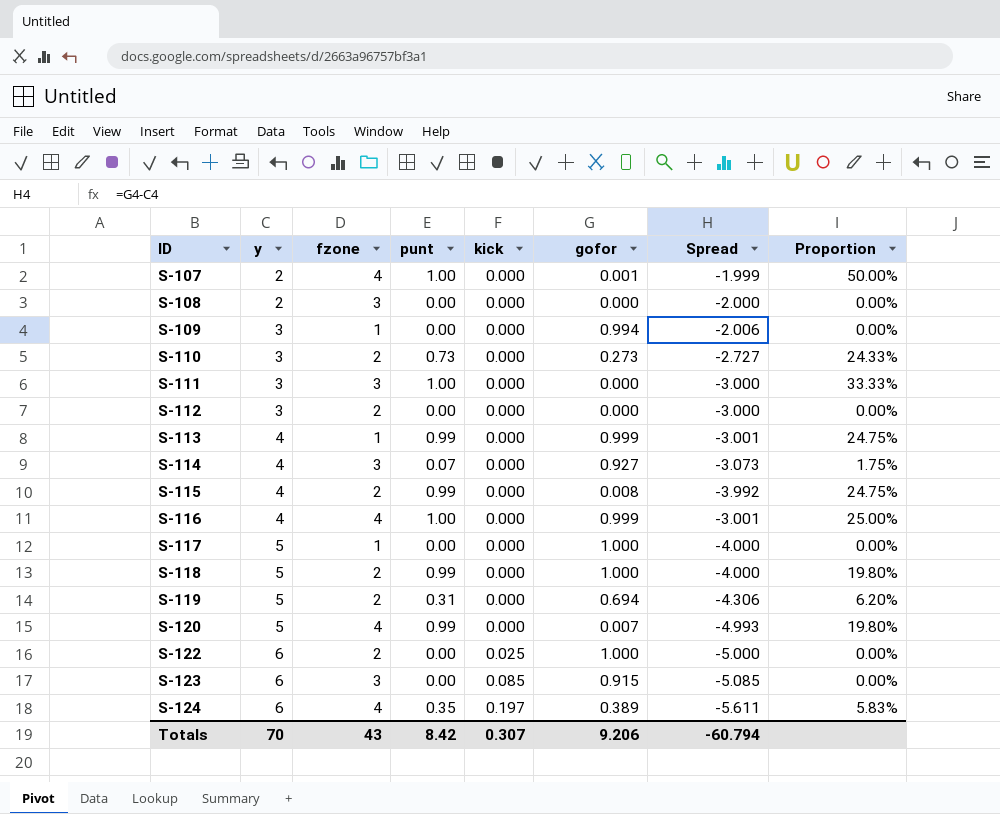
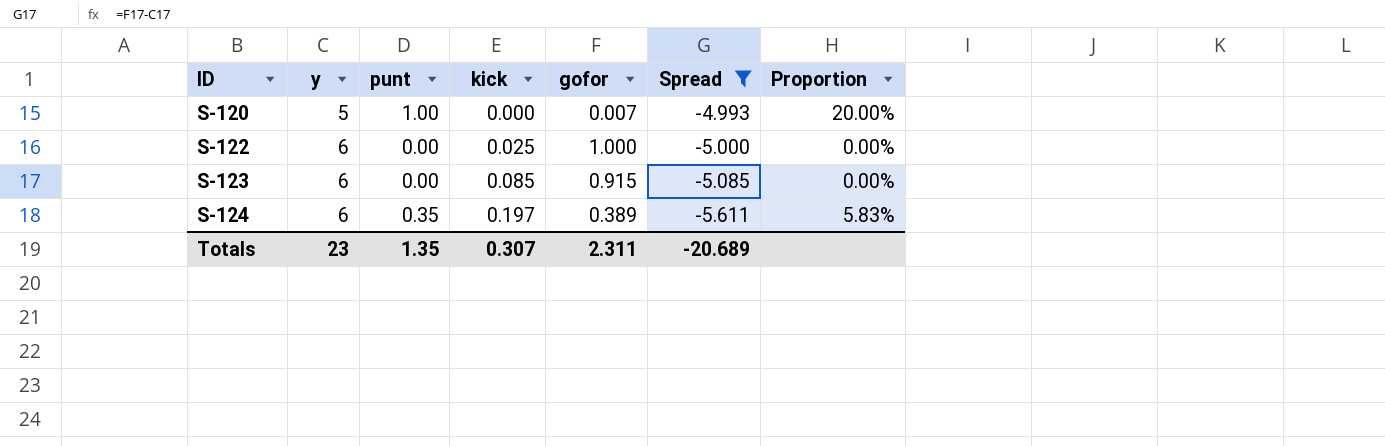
filter: none -> Spread <= -4.993
column fzone | position: 3 -> none
S-120 | punt: 0.99 -> 1.00
S-120 | Proportion: 19.80% -> 20.00%
Totals | y: 70 -> 23
Totals | punt: 8.42 -> 1.35
Totals | gofor: 9.206 -> 2.311
Totals | Spread: -60.794 -> -20.689

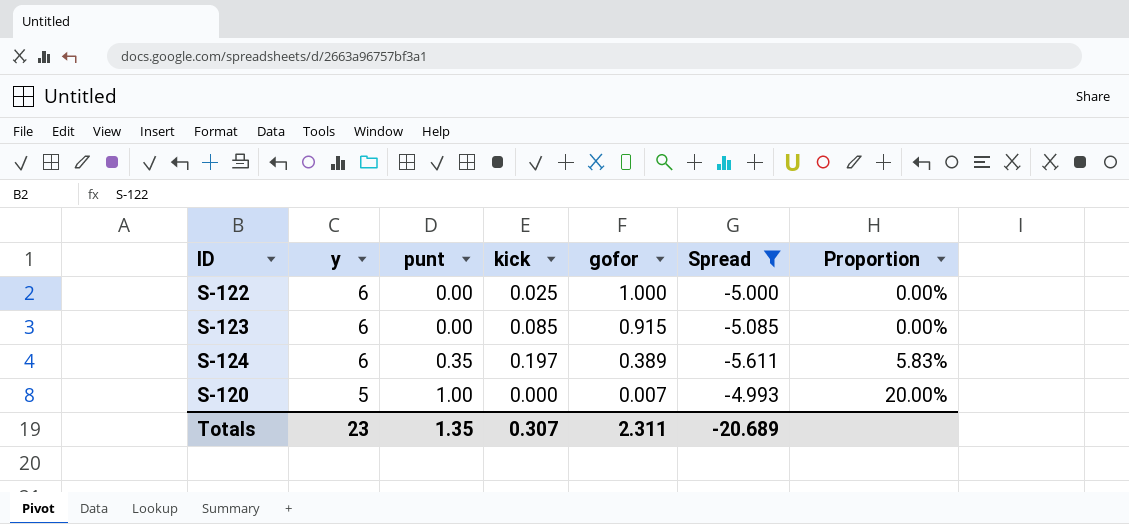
row order: ID ascending -> y descending

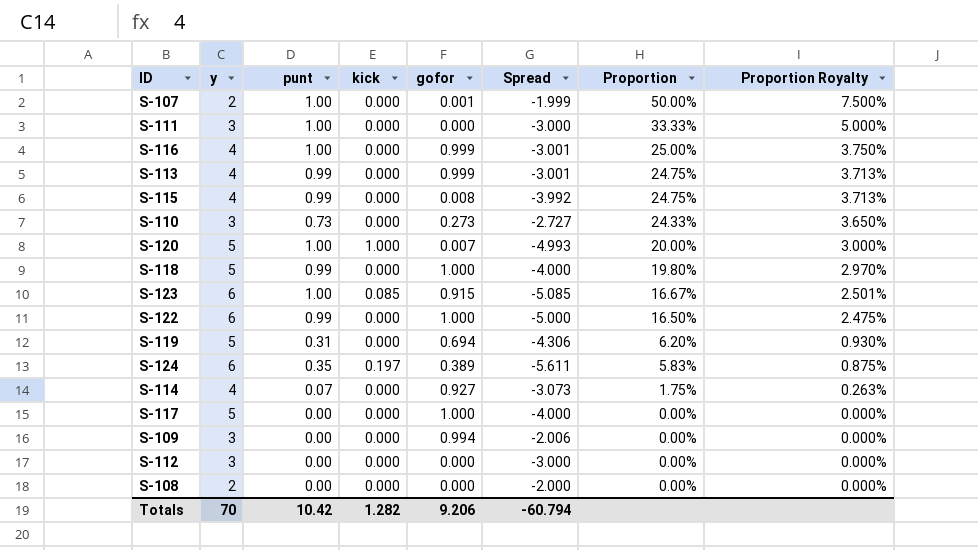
filter: Spread <= -4.993 -> none
row order: y descending -> Proportion descending
column Proportion Royalty | formula: none -> [Proportion] * 0.15
S-120 | kick: 0.000 -> 1.000
S-123 | punt: 0.00 -> 1.00
S-123 | Proportion: 0.00% -> 16.67%
S-122 | punt: 0.00 -> 0.99
S-122 | kick: 0.025 -> 0.000
S-122 | Proportion: 0.00% -> 16.50%
Totals | y: 23 -> 70
Totals | punt: 1.35 -> 10.42
Totals | kick: 0.307 -> 1.282
Totals | gofor: 2.311 -> 9.206
Totals | Spread: -20.689 -> -60.794

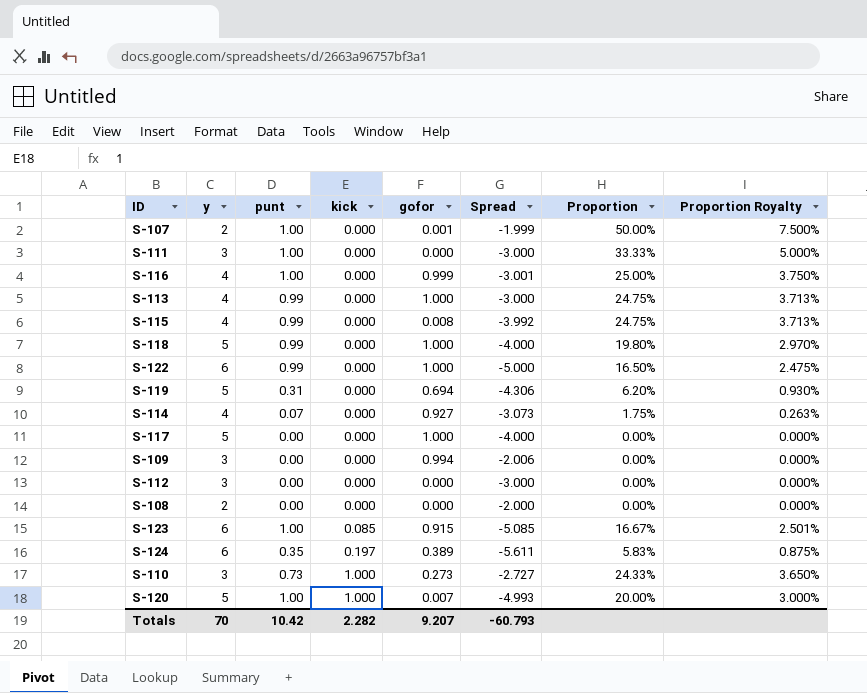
row order: Proportion descending -> kick ascending
S-113 | gofor: 0.999 -> 1.000
S-113 | Spread: -3.001 -> -3.000
S-110 | kick: 0.000 -> 1.000
Totals | kick: 1.282 -> 2.282
Totals | gofor: 9.206 -> 9.207
Totals | Spread: -60.794 -> -60.793

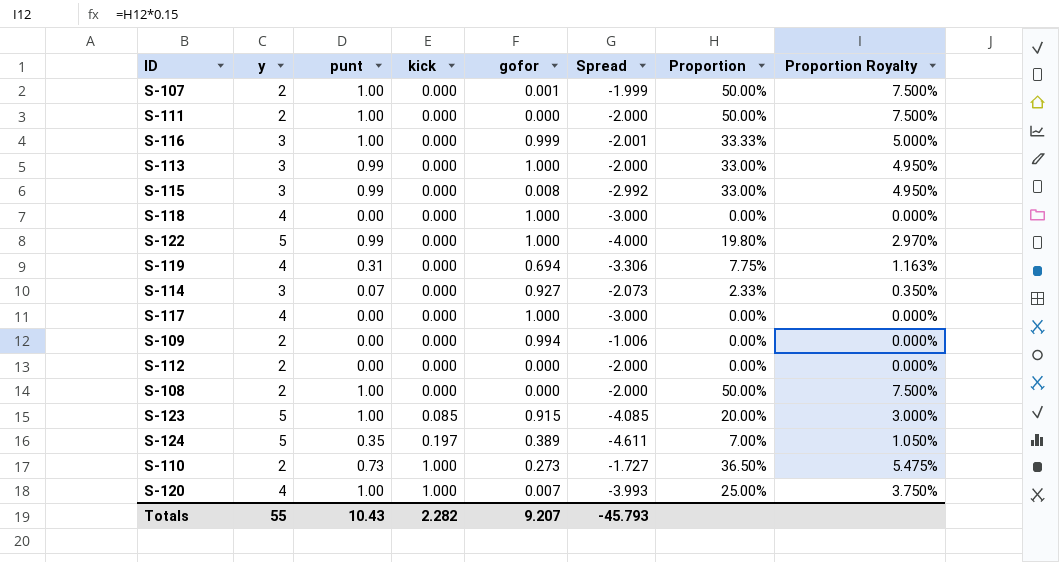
S-111 | y: 3 -> 2
S-111 | Spread: -3.000 -> -2.000
S-111 | Proportion: 33.33% -> 50.00%
S-111 | Proportion Royalty: 5.000% -> 7.500%
S-116 | y: 4 -> 3
S-116 | Spread: -3.001 -> -2.001
S-116 | Proportion: 25.00% -> 33.33%
S-116 | Proportion Royalty: 3.750% -> 5.000%
S-113 | y: 4 -> 3
S-113 | Spread: -3.000 -> -2.000
S-113 | Proportion: 24.75% -> 33.00%
S-113 | Proportion Royalty: 3.713% -> 4.950%
S-115 | y: 4 -> 3
S-115 | Spread: -3.992 -> -2.992
S-115 | Proportion: 24.75% -> 33.00%
S-115 | Proportion Royalty: 3.713% -> 4.950%
S-118 | y: 5 -> 4
S-118 | punt: 0.99 -> 0.00
S-118 | Spread: -4.000 -> -3.000
S-118 | Proportion: 19.80% -> 0.00%
S-118 | Proportion Royalty: 2.970% -> 0.000%
S-122 | y: 6 -> 5
S-122 | Spread: -5.000 -> -4.000
S-122 | Proportion: 16.50% -> 19.80%
S-122 | Proportion Royalty: 2.475% -> 2.970%
S-119 | y: 5 -> 4
S-119 | Spread: -4.306 -> -3.306
S-119 | Proportion: 6.20% -> 7.75%
S-119 | Proportion Royalty: 0.930% -> 1.163%
S-114 | y: 4 -> 3
S-114 | Spread: -3.073 -> -2.073
S-114 | Proportion: 1.75% -> 2.33%
S-114 | Proportion Royalty: 0.263% -> 0.350%
S-117 | y: 5 -> 4
S-117 | Spread: -4.000 -> -3.000
S-109 | y: 3 -> 2
S-109 | Spread: -2.006 -> -1.006
S-112 | y: 3 -> 2
S-112 | Spread: -3.000 -> -2.000
S-108 | punt: 0.00 -> 1.00
S-108 | Proportion: 0.00% -> 50.00%
S-108 | Proportion Royalty: 0.000% -> 7.500%
S-123 | y: 6 -> 5
S-123 | Spread: -5.085 -> -4.085
S-123 | Proportion: 16.67% -> 20.00%
S-123 | Proportion Royalty: 2.501% -> 3.000%
S-124 | y: 6 -> 5
S-124 | Spread: -5.611 -> -4.611
S-124 | Proportion: 5.83% -> 7.00%
S-124 | Proportion Royalty: 0.875% -> 1.050%
S-110 | y: 3 -> 2
S-110 | Spread: -2.727 -> -1.727
S-110 | Proportion: 24.33% -> 36.50%
S-110 | Proportion Royalty: 3.650% -> 5.475%
S-120 | y: 5 -> 4
S-120 | Spread: -4.993 -> -3.993
S-120 | Proportion: 20.00% -> 25.00%
S-120 | Proportion Royalty: 3.000% -> 3.750%
Totals | y: 70 -> 55
Totals | punt: 10.42 -> 10.43
Totals | Spread: -60.793 -> -45.793

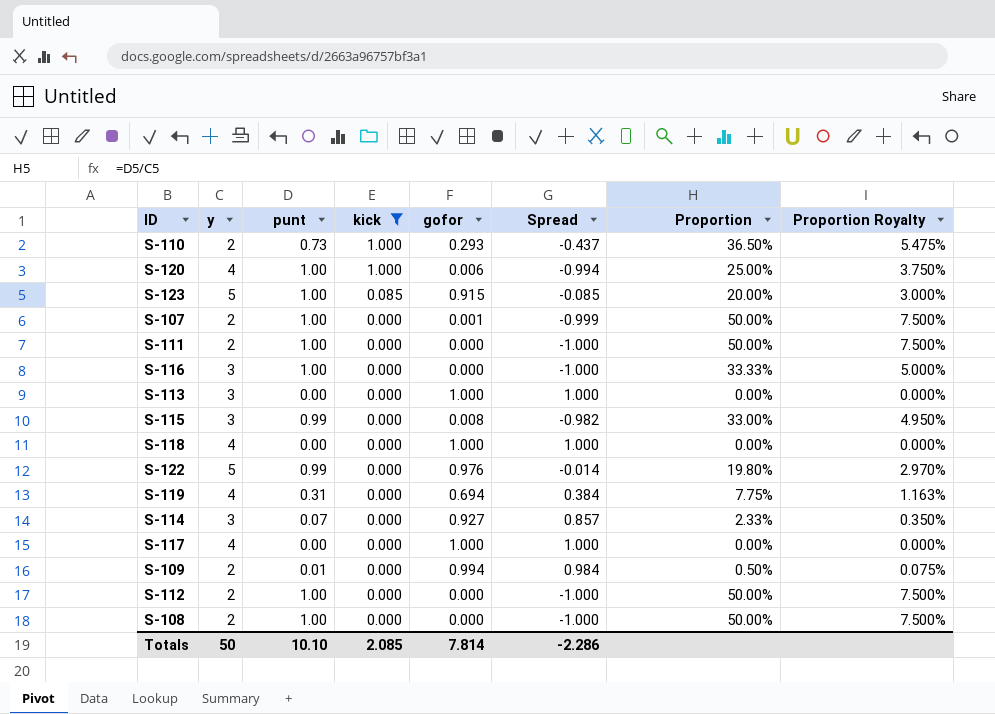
filter: none -> kick != 0.197
row order: kick ascending -> kick descending
column Spread | formula: [gofor] - [y] -> [gofor] - [punt]
S-110 | gofor: 0.273 -> 0.293
S-120 | gofor: 0.007 -> 0.006
S-116 | gofor: 0.999 -> 0.000
S-113 | punt: 0.99 -> 0.00
S-113 | Proportion: 33.00% -> 0.00%
S-113 | Proportion Royalty: 4.950% -> 0.000%
S-122 | gofor: 1.000 -> 0.976
S-109 | punt: 0.00 -> 0.01
S-109 | Proportion: 0.00% -> 0.50%
S-109 | Proportion Royalty: 0.000% -> 0.075%
S-112 | punt: 0.00 -> 1.00
S-112 | Proportion: 0.00% -> 50.00%
S-112 | Proportion Royalty: 0.000% -> 7.500%
Totals | y: 55 -> 50
Totals | punt: 10.43 -> 10.10
Totals | kick: 2.282 -> 2.085
Totals | gofor: 9.207 -> 7.814
Totals | Spread: -45.793 -> -2.286

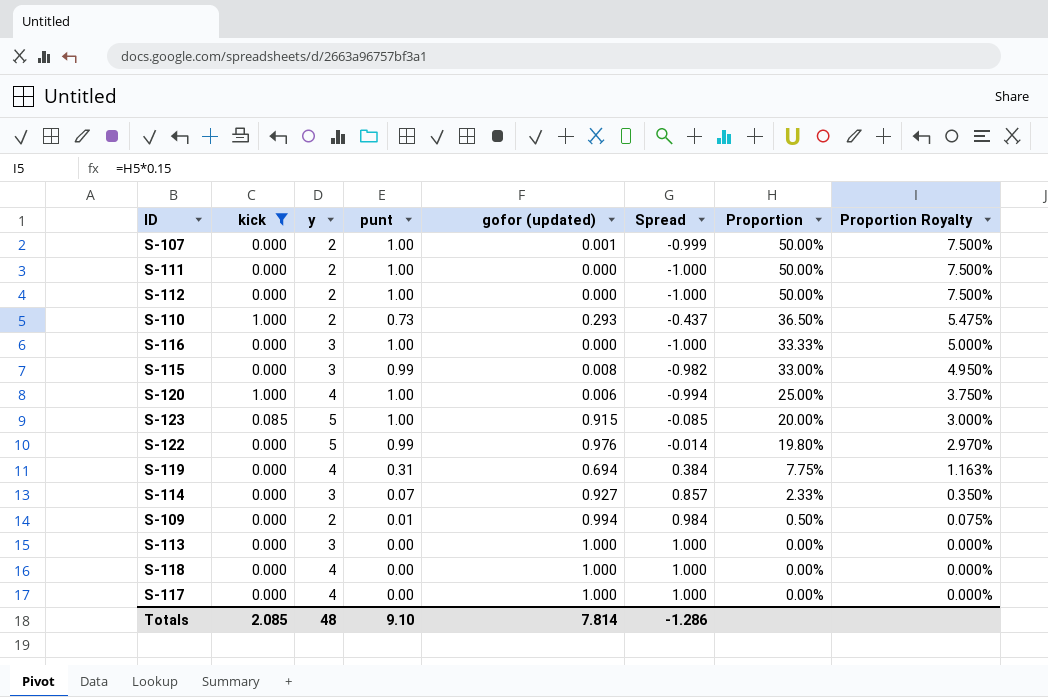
row order: kick descending -> Proportion descending
column kick | position: 4 -> 2
column name: gofor -> gofor (updated)
row S-108: 2 | 1.00 | 0.000 | 0.000 | -1.000 | 50.00% | 7.500% -> none
Totals | y: 50 -> 48
Totals | punt: 10.10 -> 9.10
Totals | Spread: -2.286 -> -1.286

